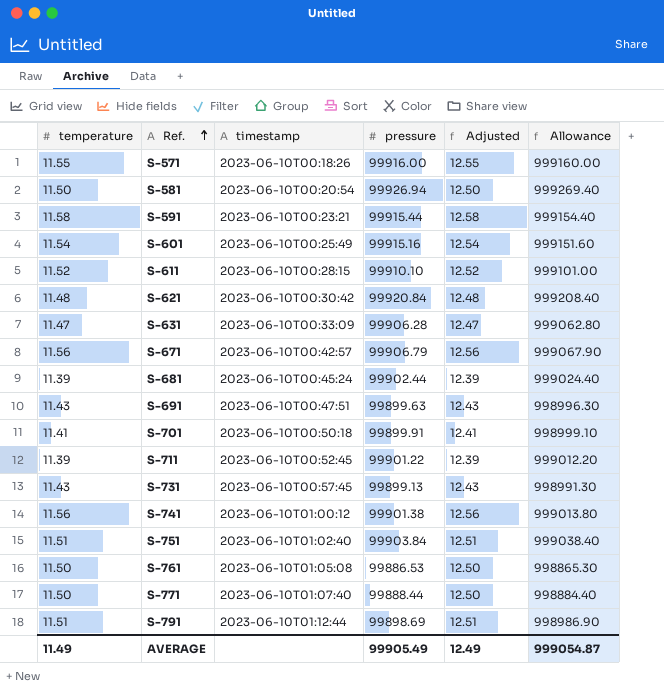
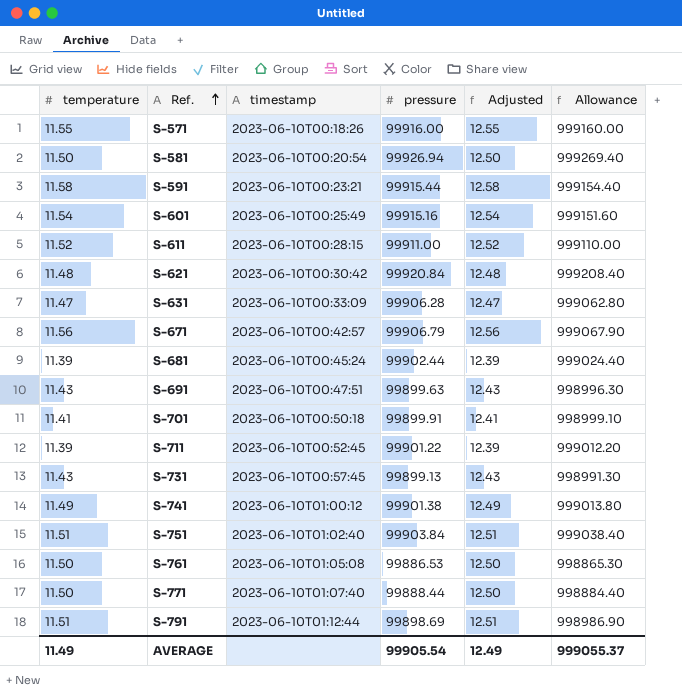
S-611 | pressure: 99910.10 -> 99911.00
S-611 | Allowance: 999101.00 -> 999110.00
S-741 | temperature: 11.56 -> 11.49
S-741 | Adjusted: 12.56 -> 12.49
AVERAGE | pressure: 99905.49 -> 99905.54
AVERAGE | Allowance: 999054.87 -> 999055.37

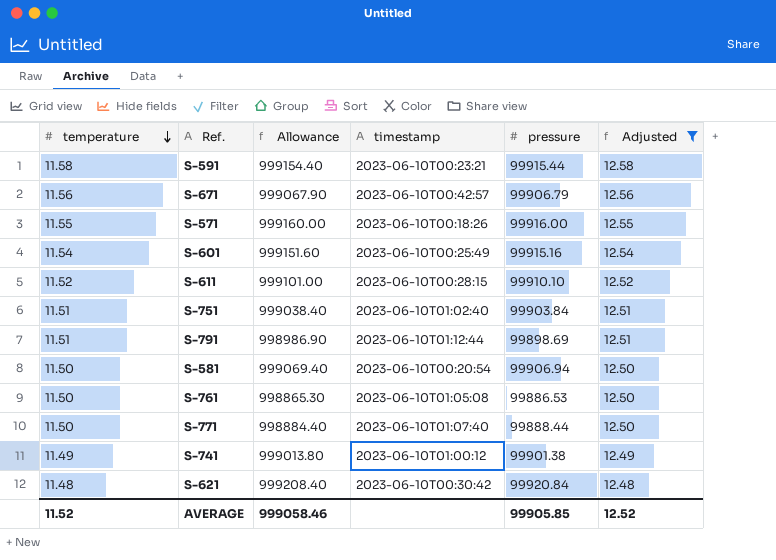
filter: none -> Adjusted >= 12.48
row order: Ref. ascending -> temperature descending
column Allowance | position: 6 -> 3
S-611 | Allowance: 999110.00 -> 999101.00
S-611 | pressure: 99911.00 -> 99910.10
S-581 | Allowance: 999269.40 -> 999069.40
S-581 | pressure: 99926.94 -> 99906.94
AVERAGE | temperature: 11.49 -> 11.52
AVERAGE | Allowance: 999055.37 -> 999058.46
AVERAGE | pressure: 99905.54 -> 99905.85
AVERAGE | Adjusted: 12.49 -> 12.52

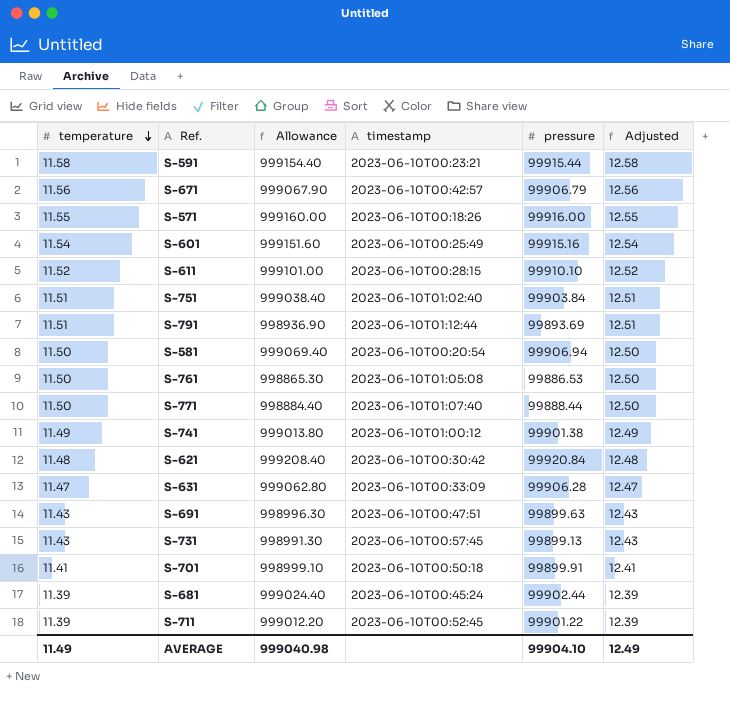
filter: Adjusted >= 12.48 -> none
S-791 | Allowance: 998986.90 -> 998936.90
S-791 | pressure: 99898.69 -> 99893.69
AVERAGE | temperature: 11.52 -> 11.49
AVERAGE | Allowance: 999058.46 -> 999040.98
AVERAGE | pressure: 99905.85 -> 99904.10
AVERAGE | Adjusted: 12.52 -> 12.49

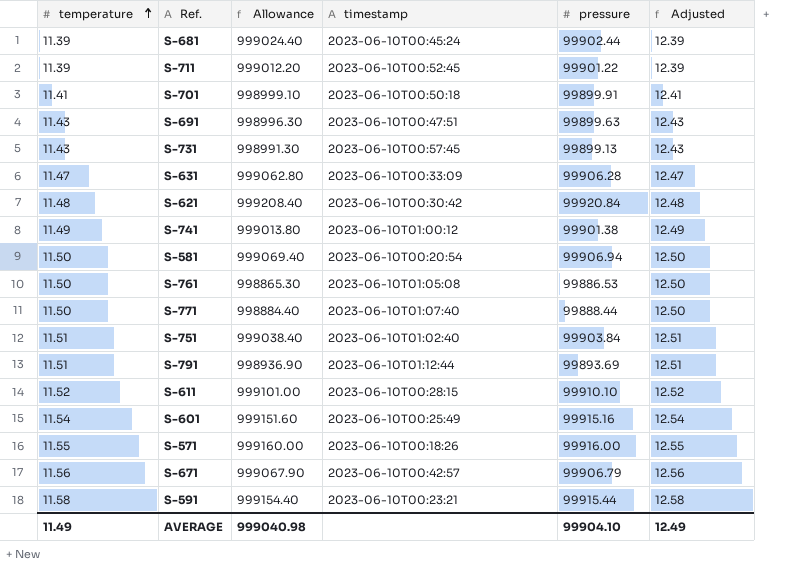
row order: temperature descending -> temperature ascending

